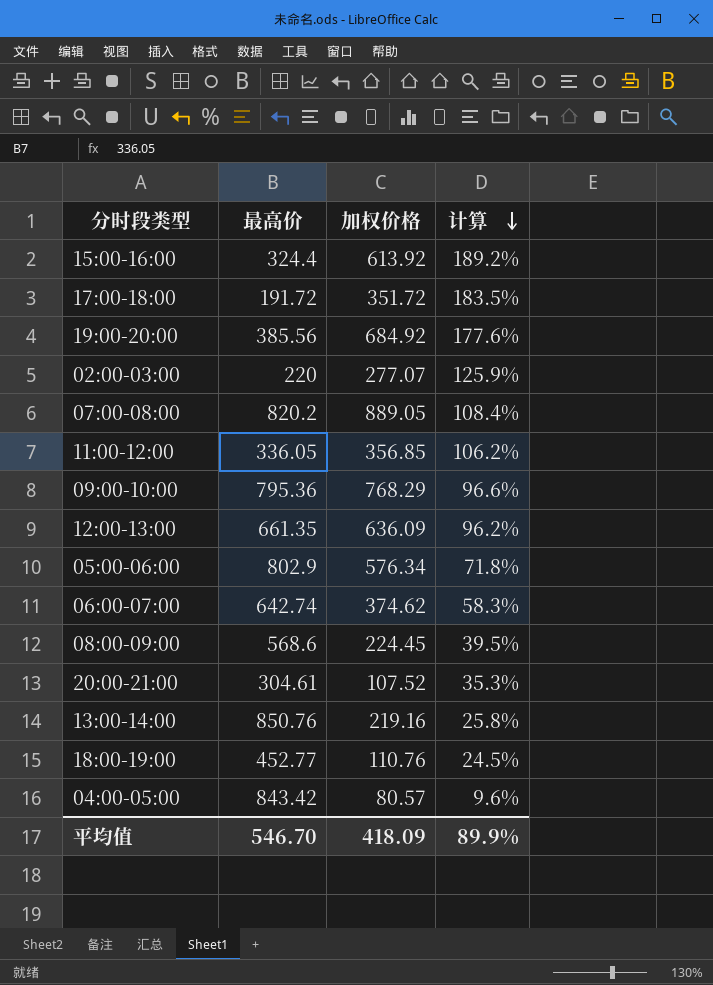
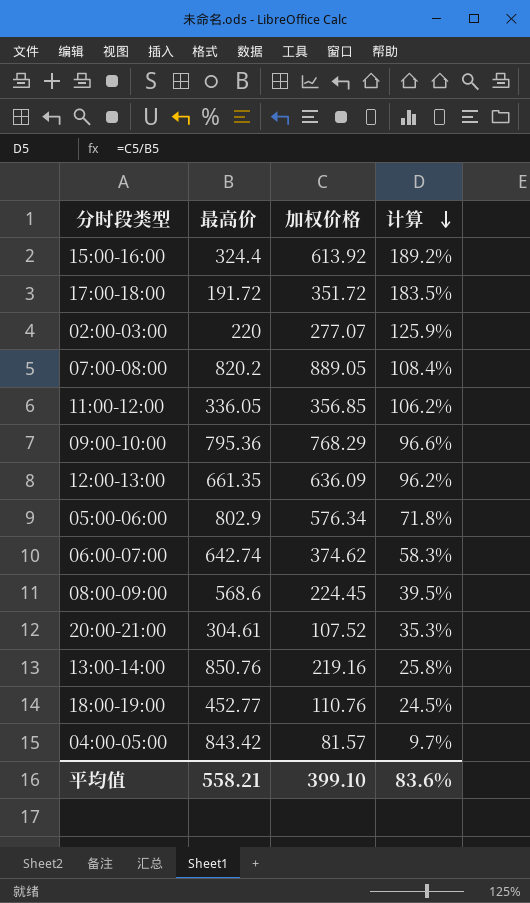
row 19:00-20:00: 385.56 | 684.92 | 177.6% -> none
04:00-05:00 | 加权价格: 80.57 -> 81.57
04:00-05:00 | 计算: 9.6% -> 9.7%
平均值 | 最高价: 546.70 -> 558.21
平均值 | 加权价格: 418.09 -> 399.10
平均值 | 计算: 89.9% -> 83.6%

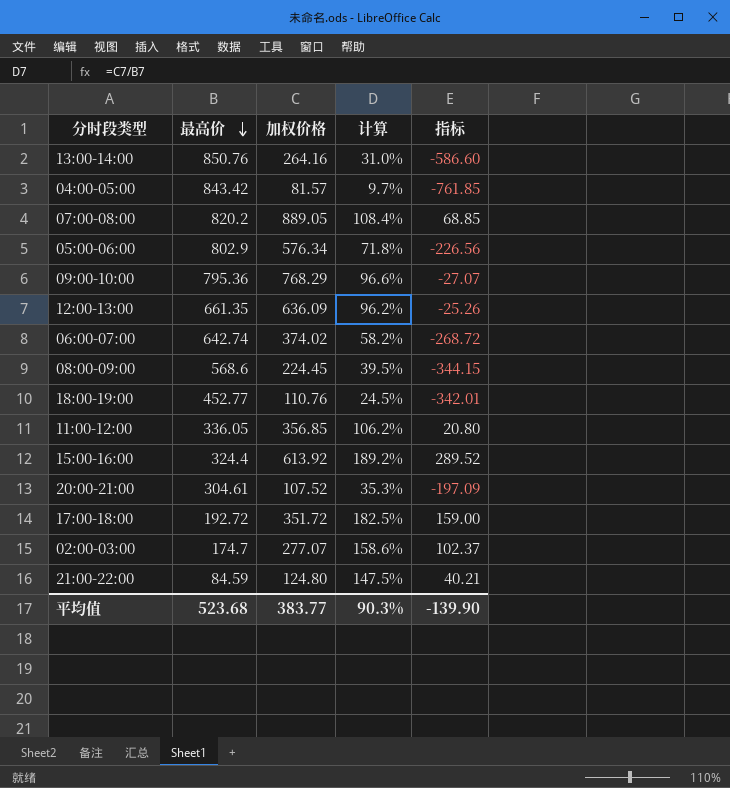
row order: 计算 descending -> 最高价 descending
column 指标 | formula: none -> [加权价格] - [最高价]
13:00-14:00 | 加权价格: 219.16 -> 264.16
13:00-14:00 | 计算: 25.8% -> 31.0%
06:00-07:00 | 加权价格: 374.62 -> 374.02
06:00-07:00 | 计算: 58.3% -> 58.2%
17:00-18:00 | 最高价: 191.72 -> 192.72
17:00-18:00 | 计算: 183.5% -> 182.5%
02:00-03:00 | 最高价: 220 -> 174.7
02:00-03:00 | 计算: 125.9% -> 158.6%
row 21:00-22:00: none -> 84.59 | 124.80 | 147.5% | 40.21
平均值 | 最高价: 558.21 -> 523.68
平均值 | 加权价格: 399.10 -> 383.77
平均值 | 计算: 83.6% -> 90.3%

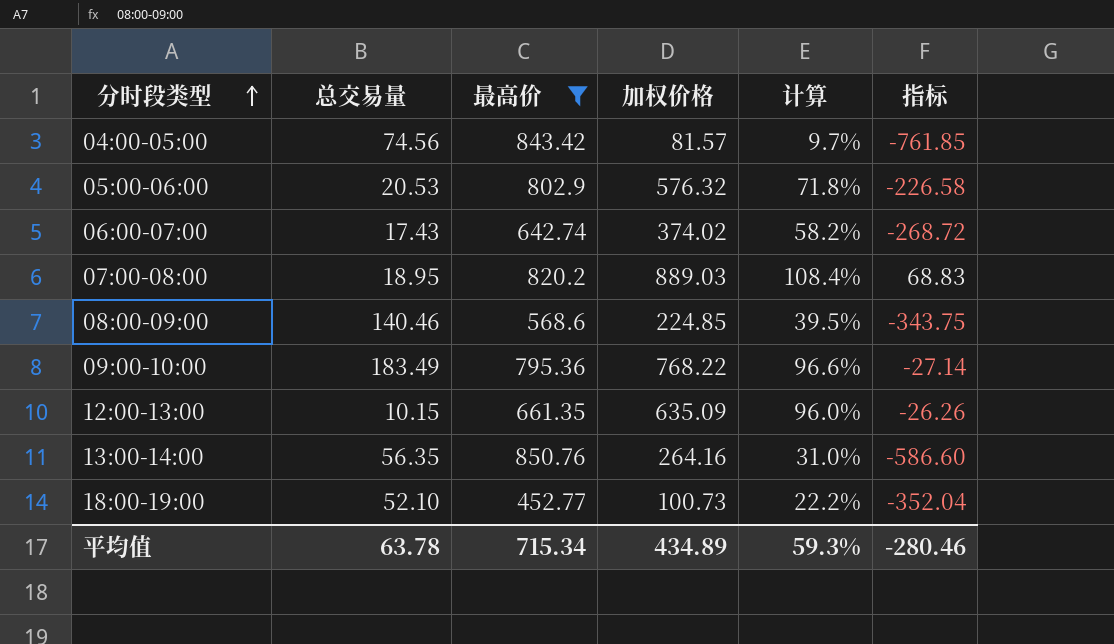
filter: none -> 最高价 >= 452.77
row order: 最高价 descending -> 分时段类型 ascending
column 总交易量 | position: none -> 2
05:00-06:00 | 加权价格: 576.34 -> 576.32
05:00-06:00 | 指标: -226.56 -> -226.58
07:00-08:00 | 加权价格: 889.05 -> 889.03
07:00-08:00 | 指标: 68.85 -> 68.83
08:00-09:00 | 加权价格: 224.45 -> 224.85
08:00-09:00 | 指标: -344.15 -> -343.75
09:00-10:00 | 加权价格: 768.29 -> 768.22
09:00-10:00 | 指标: -27.07 -> -27.14
12:00-13:00 | 加权价格: 636.09 -> 635.09
12:00-13:00 | 计算: 96.2% -> 96.0%
12:00-13:00 | 指标: -25.26 -> -26.26
18:00-19:00 | 加权价格: 110.76 -> 100.73
18:00-19:00 | 计算: 24.5% -> 22.2%
18:00-19:00 | 指标: -342.01 -> -352.04
平均值 | 最高价: 523.68 -> 715.34
平均值 | 加权价格: 383.77 -> 434.89
平均值 | 计算: 90.3% -> 59.3%
平均值 | 指标: -139.90 -> -280.46

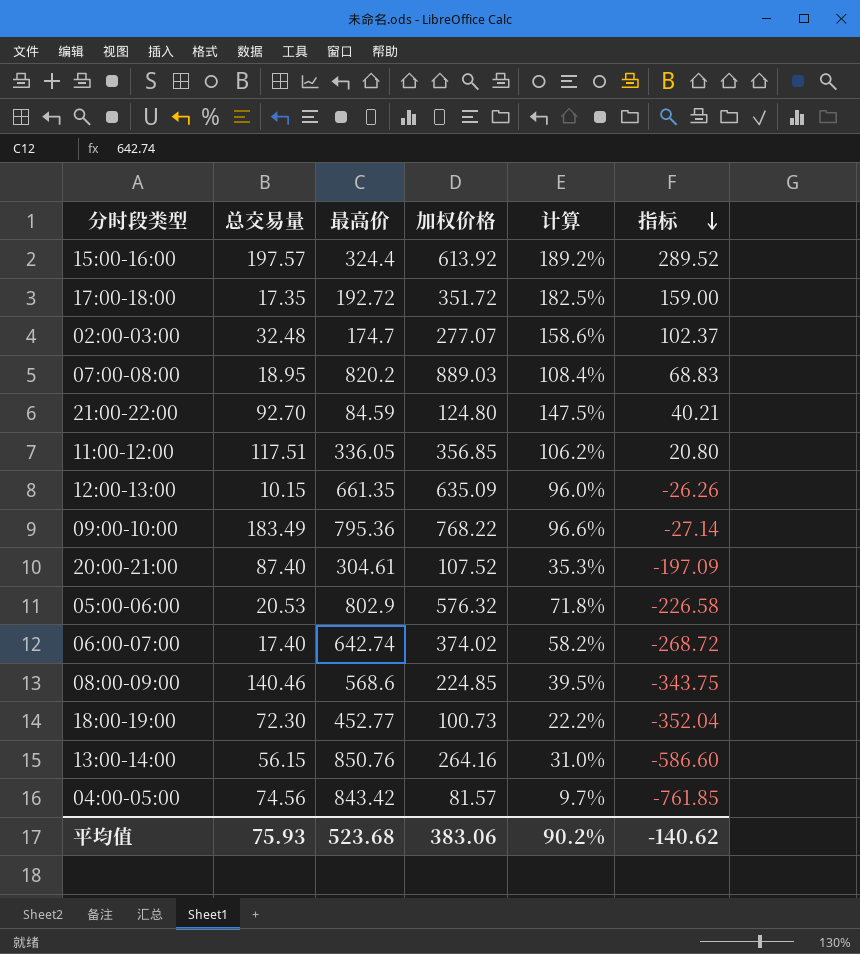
filter: 最高价 >= 452.77 -> none
row order: 分时段类型 ascending -> 指标 descending
06:00-07:00 | 总交易量: 17.43 -> 17.40
18:00-19:00 | 总交易量: 52.10 -> 72.30
13:00-14:00 | 总交易量: 56.35 -> 56.15
平均值 | 总交易量: 63.78 -> 75.93
平均值 | 最高价: 715.34 -> 523.68
平均值 | 加权价格: 434.89 -> 383.06
平均值 | 计算: 59.3% -> 90.2%
平均值 | 指标: -280.46 -> -140.62

